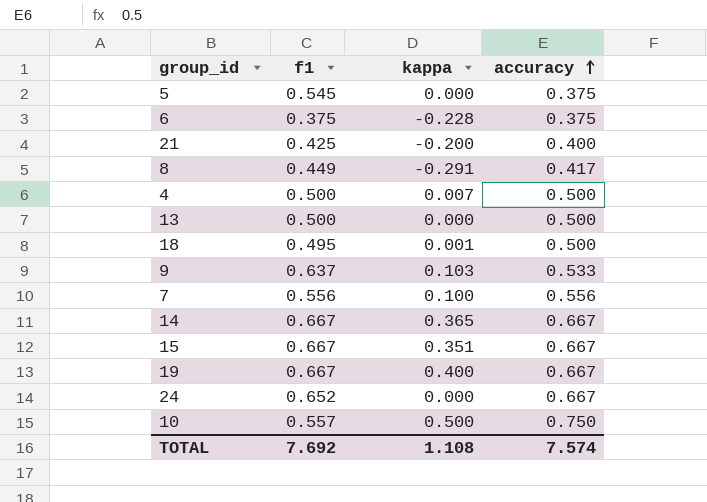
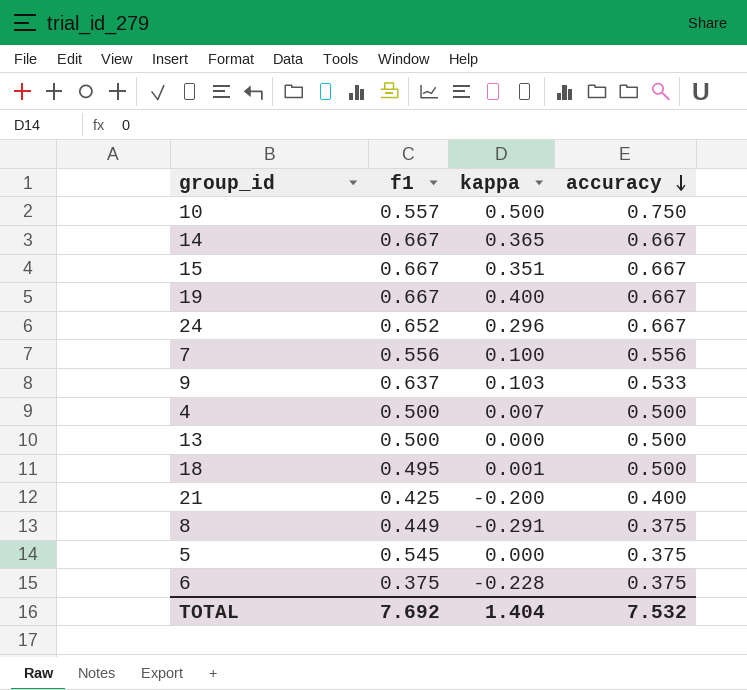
row order: accuracy ascending -> accuracy descending
24 | kappa: 0.000 -> 0.296
8 | accuracy: 0.417 -> 0.375
TOTAL | kappa: 1.108 -> 1.404
TOTAL | accuracy: 7.574 -> 7.532

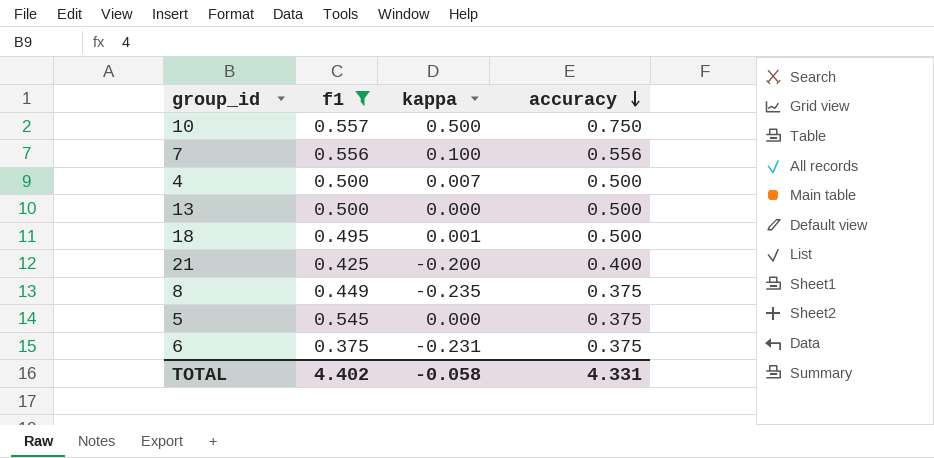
filter: none -> f1 <= 0.557
8 | kappa: -0.291 -> -0.235
6 | kappa: -0.228 -> -0.231
TOTAL | f1: 7.692 -> 4.402
TOTAL | kappa: 1.404 -> -0.058
TOTAL | accuracy: 7.532 -> 4.331

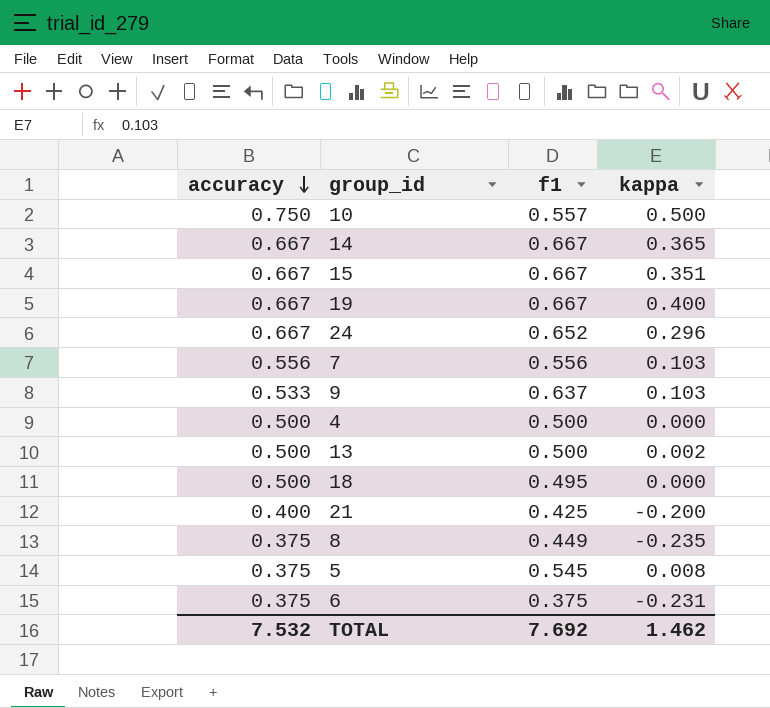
filter: f1 <= 0.557 -> none
column accuracy | position: 4 -> 1
7 | kappa: 0.100 -> 0.103
4 | kappa: 0.007 -> 0.000
13 | kappa: 0.000 -> 0.002
18 | kappa: 0.001 -> 0.000
5 | kappa: 0.000 -> 0.008
TOTAL | accuracy: 4.331 -> 7.532
TOTAL | f1: 4.402 -> 7.692
TOTAL | kappa: -0.058 -> 1.462

